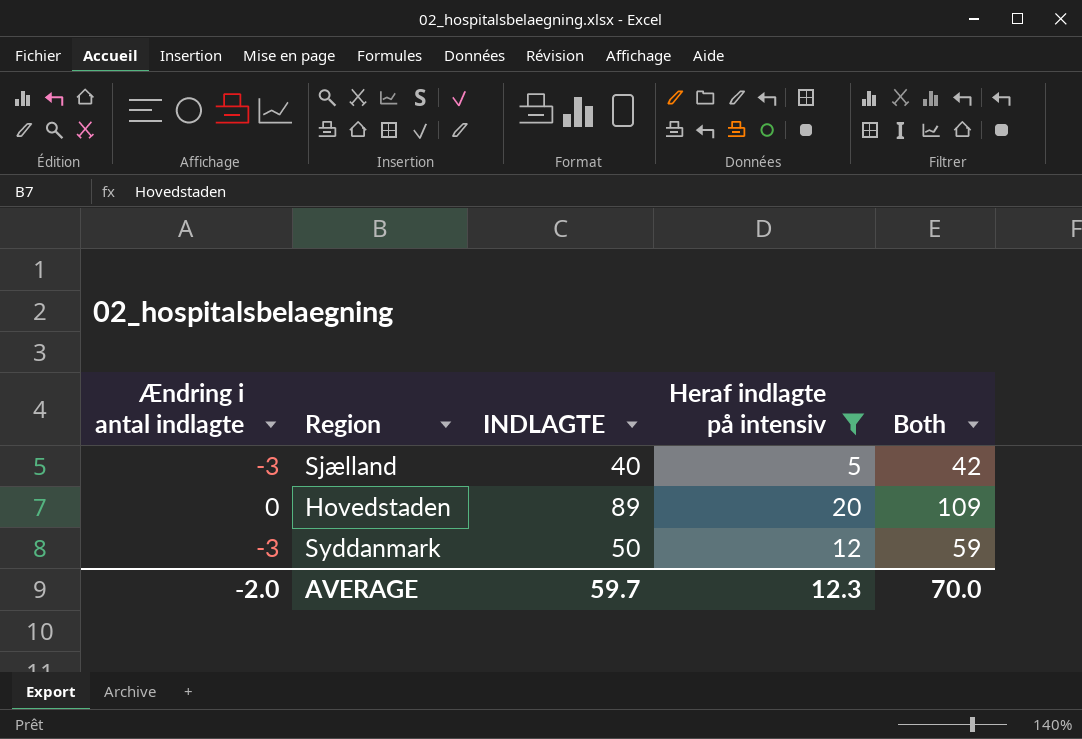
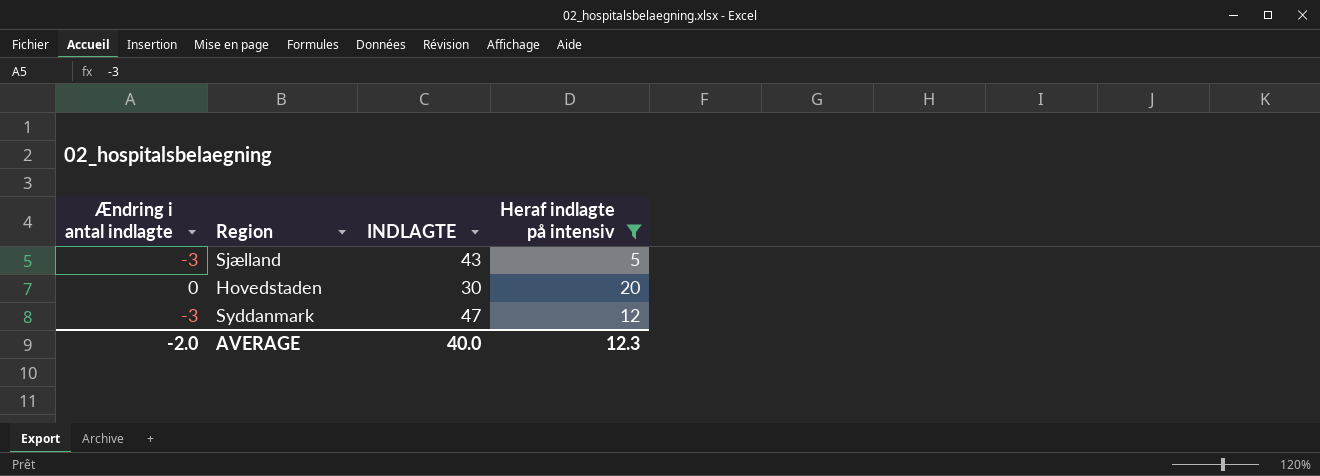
column Both | formula: [Ændring i antal indlagte] + [INDLAGTE] + [Heraf indlagte på intensiv] -> none
Sjælland | INDLAGTE: 40 -> 43
Hovedstaden | INDLAGTE: 89 -> 30
Syddanmark | INDLAGTE: 50 -> 47
AVERAGE | INDLAGTE: 59.7 -> 40.0

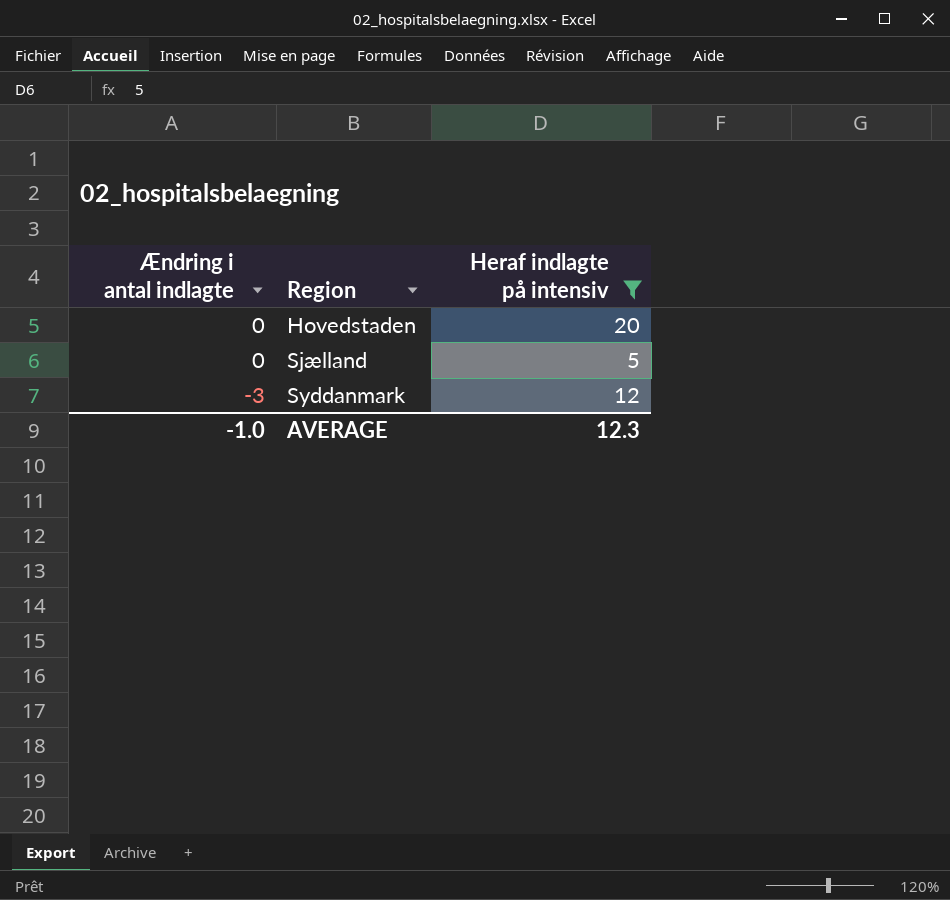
row order: none -> Ændring i antal indlagte descending
column INDLAGTE | position: 3 -> none
Sjælland | Ændring i antal indlagte: -3 -> 0
AVERAGE | Ændring i antal indlagte: -2.0 -> -1.0

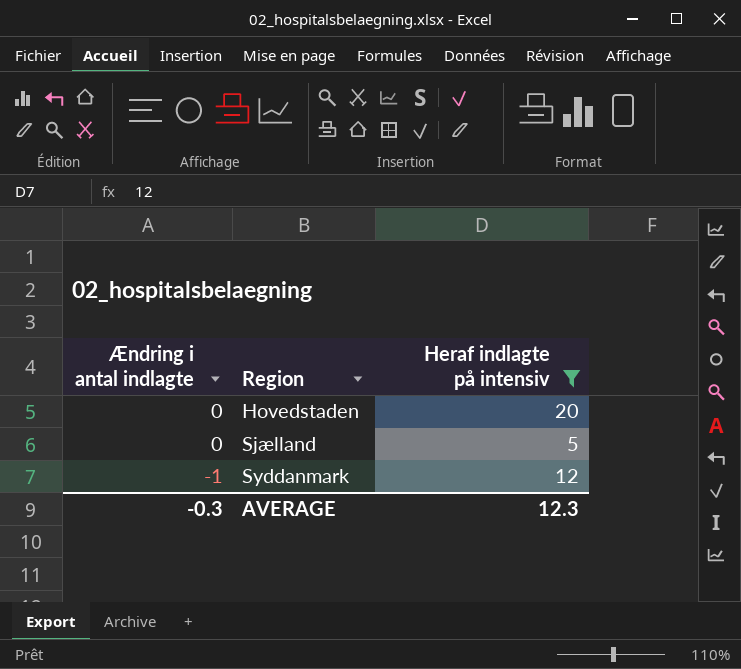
Syddanmark | Ændring i antal indlagte: -3 -> -1
AVERAGE | Ændring i antal indlagte: -1.0 -> -0.3

